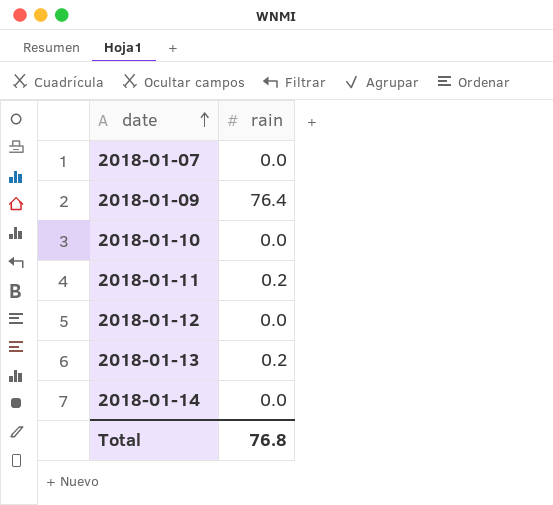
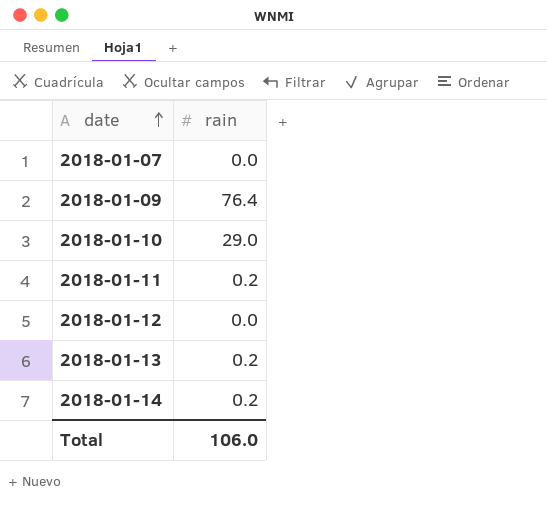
2018-01-10 | rain: 0.0 -> 29.0
2018-01-14 | rain: 0.0 -> 0.2
Total | rain: 76.8 -> 106.0

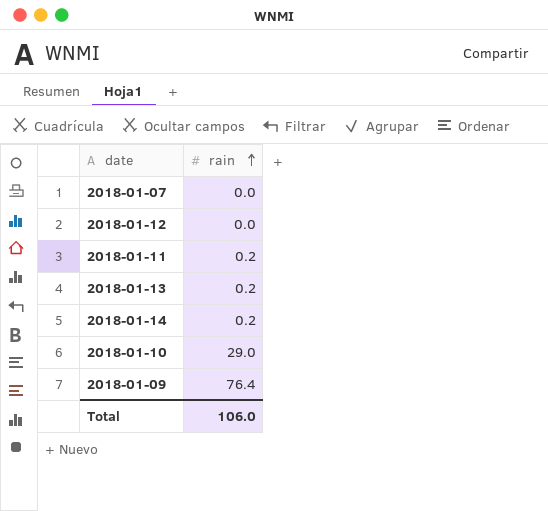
row order: date ascending -> rain ascending

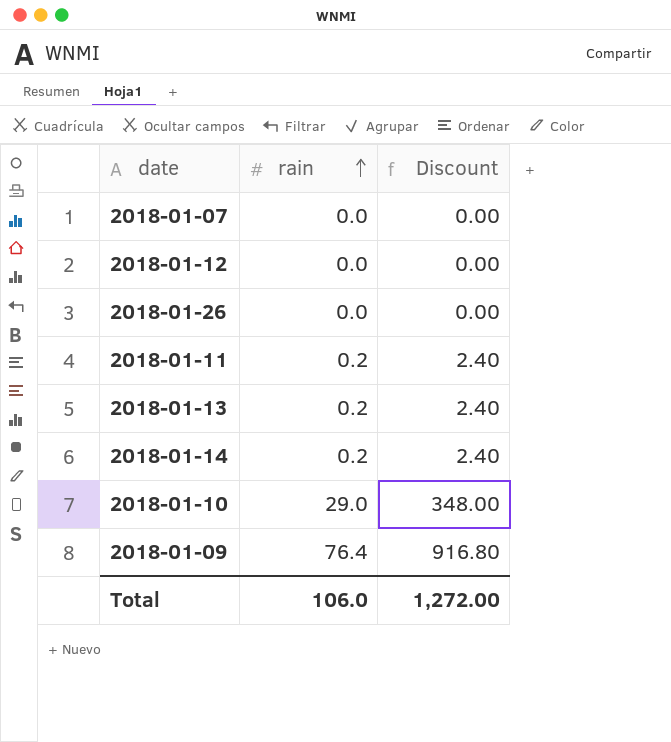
column Discount | formula: none -> [rain] * 12
row 2018-01-26: none -> 0.0 | 0.00

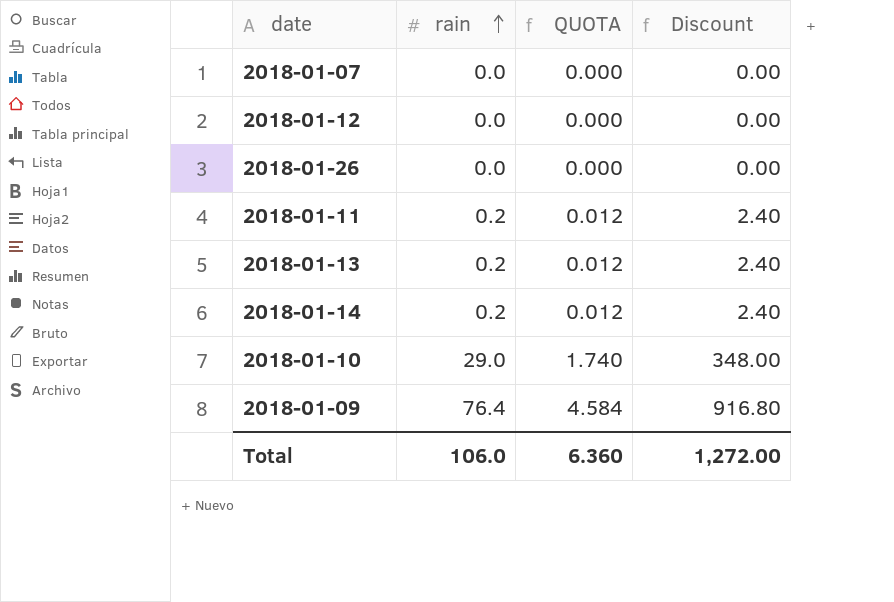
column QUOTA | formula: none -> [rain] * 0.06

